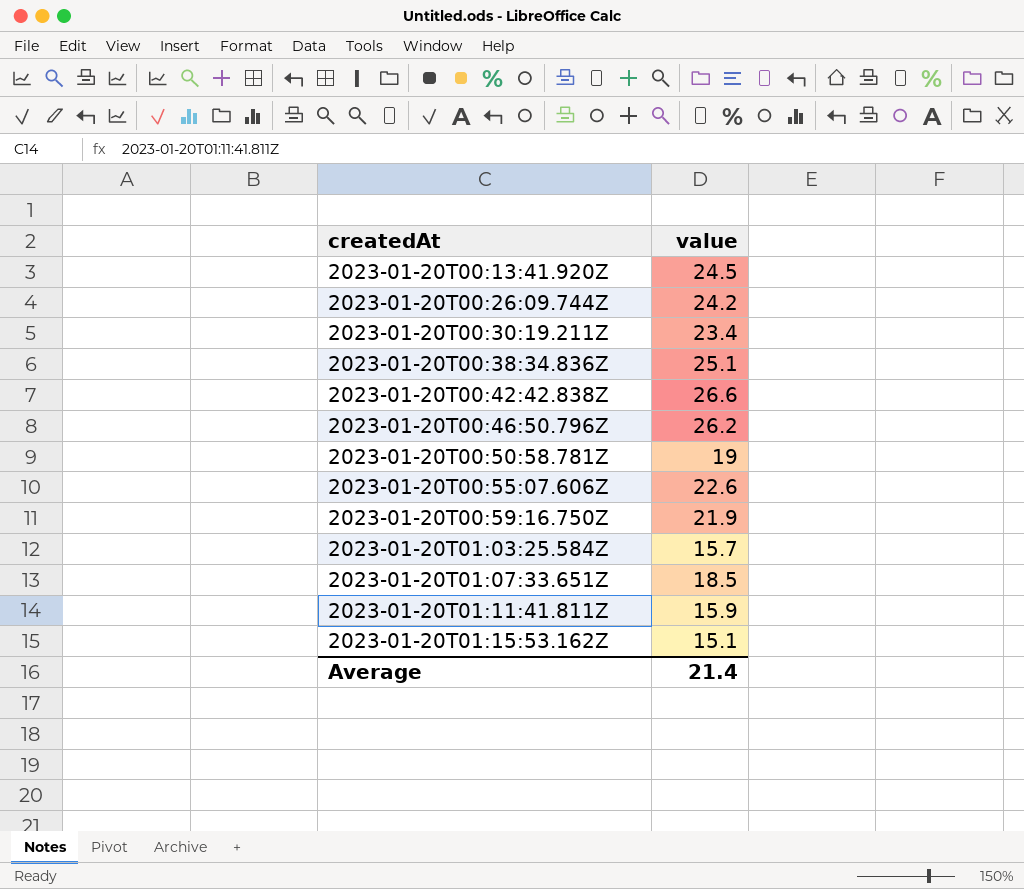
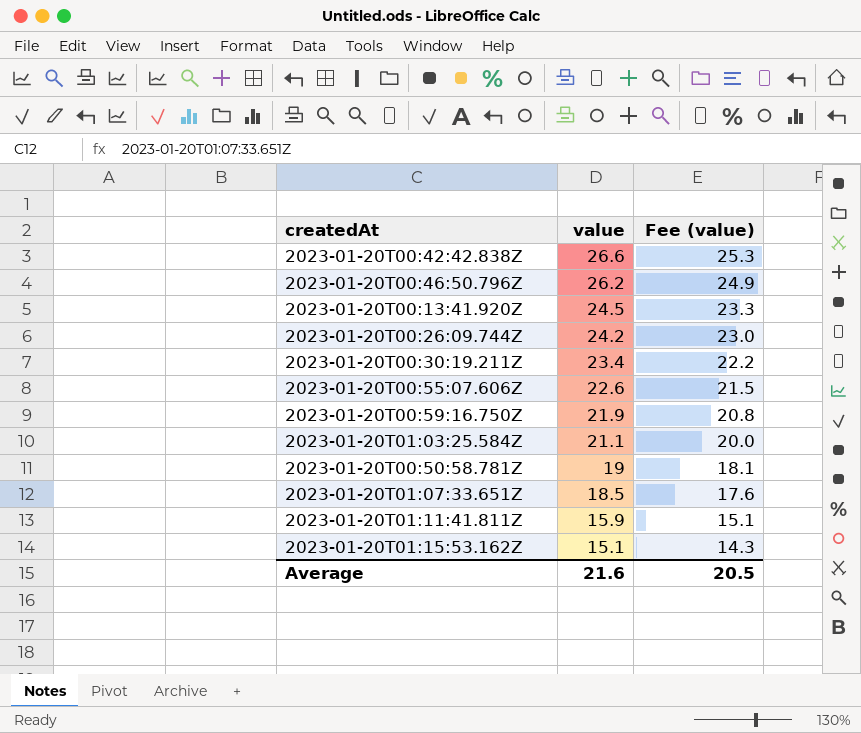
row order: createdAt ascending -> value descending
column Fee (value) | formula: none -> [value] * 0.95
row 2023-01-20T00:38:34.836Z: 25.1 -> none
2023-01-20T01:03:25.584Z | value: 15.7 -> 21.1
Average | value: 21.4 -> 21.6

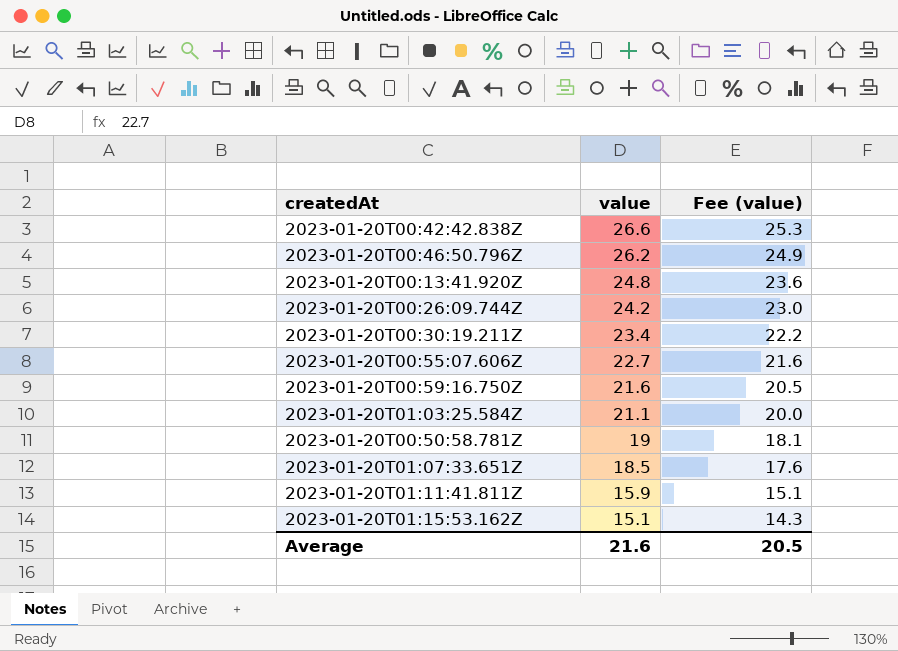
2023-01-20T00:13:41.920Z | value: 24.5 -> 24.8
2023-01-20T00:13:41.920Z | Fee (value): 23.3 -> 23.6
2023-01-20T00:55:07.606Z | value: 22.6 -> 22.7
2023-01-20T00:55:07.606Z | Fee (value): 21.5 -> 21.6
2023-01-20T00:59:16.750Z | value: 21.9 -> 21.6
2023-01-20T00:59:16.750Z | Fee (value): 20.8 -> 20.5

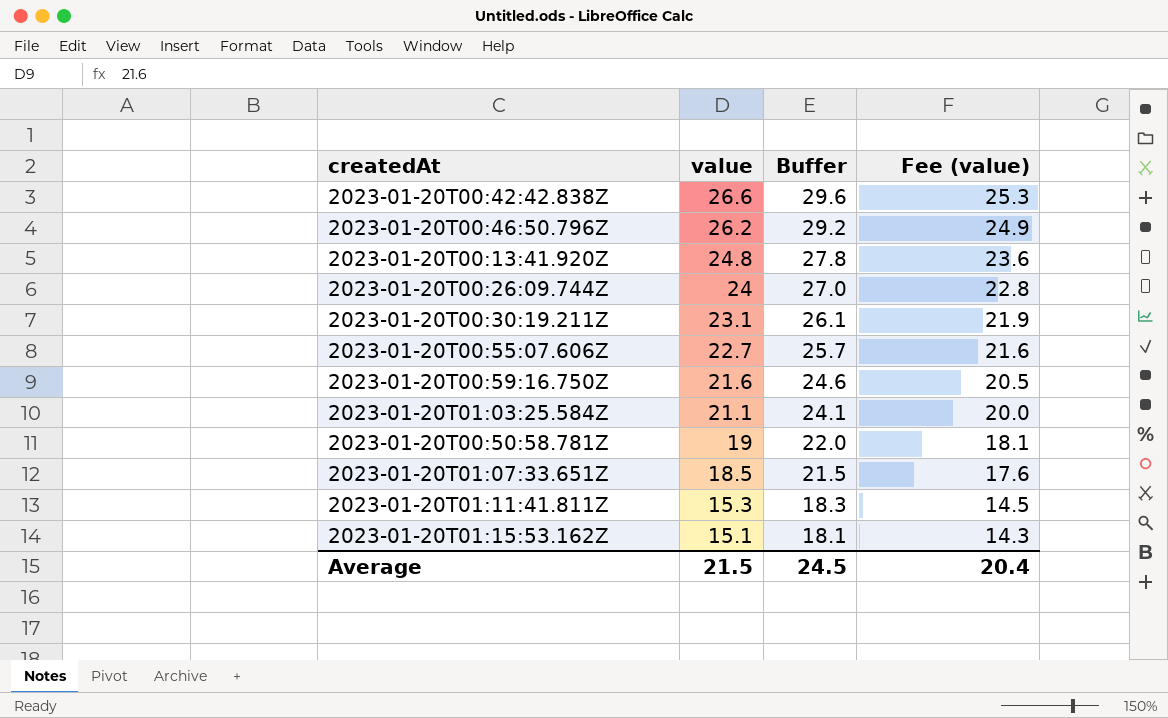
column Buffer | formula: none -> [value] + 3
2023-01-20T00:26:09.744Z | value: 24.2 -> 24
2023-01-20T00:26:09.744Z | Fee (value): 23.0 -> 22.8
2023-01-20T00:30:19.211Z | value: 23.4 -> 23.1
2023-01-20T00:30:19.211Z | Fee (value): 22.2 -> 21.9
2023-01-20T01:11:41.811Z | value: 15.9 -> 15.3
2023-01-20T01:11:41.811Z | Fee (value): 15.1 -> 14.5
Average | value: 21.6 -> 21.5
Average | Fee (value): 20.5 -> 20.4

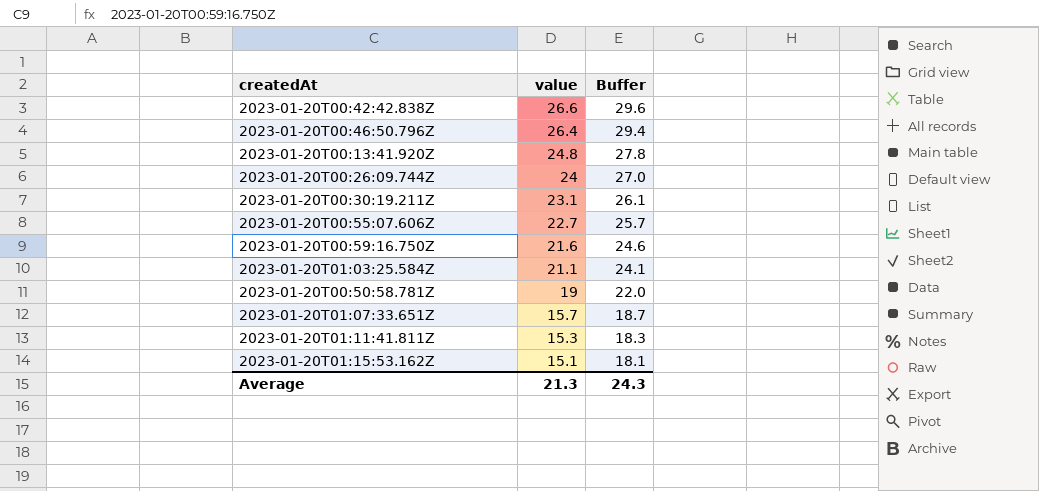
column Fee (value) | formula: [value] * 0.95 -> none
2023-01-20T00:46:50.796Z | value: 26.2 -> 26.4
2023-01-20T00:46:50.796Z | Buffer: 29.2 -> 29.4
2023-01-20T01:07:33.651Z | value: 18.5 -> 15.7
2023-01-20T01:07:33.651Z | Buffer: 21.5 -> 18.7
Average | value: 21.5 -> 21.3
Average | Buffer: 24.5 -> 24.3

